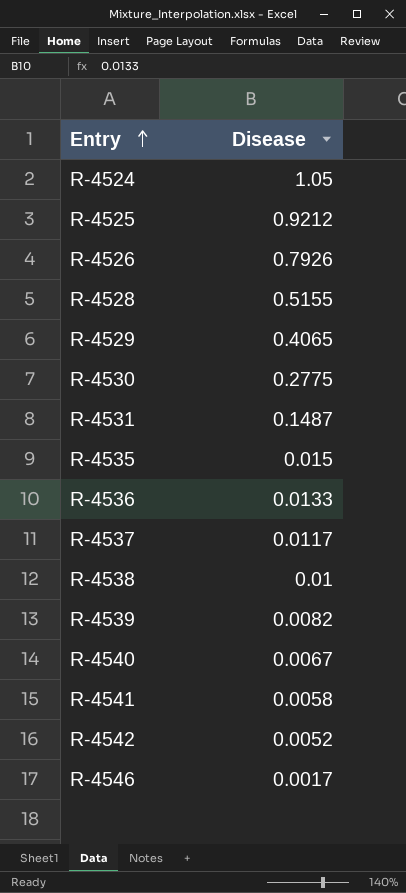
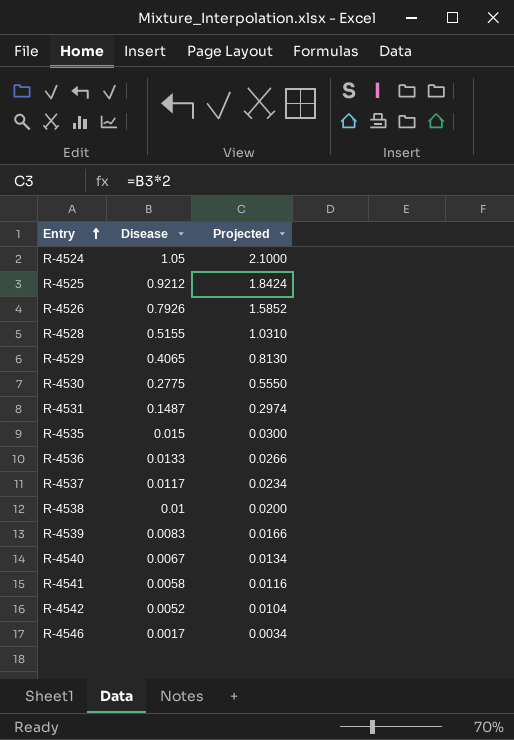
column Projected | formula: none -> [Disease] * 2
R-4539 | Disease: 0.0082 -> 0.0083

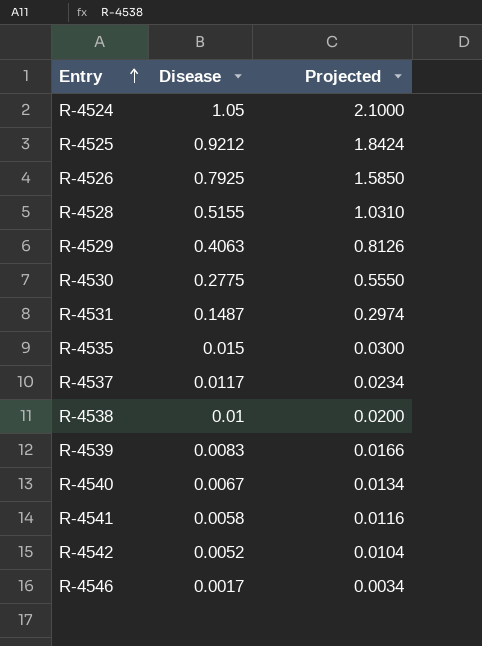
row R-4536: 0.0133 | 0.0266 -> none
R-4526 | Disease: 0.7926 -> 0.7925
R-4526 | Projected: 1.5852 -> 1.5850
R-4529 | Disease: 0.4065 -> 0.4063
R-4529 | Projected: 0.8130 -> 0.8126

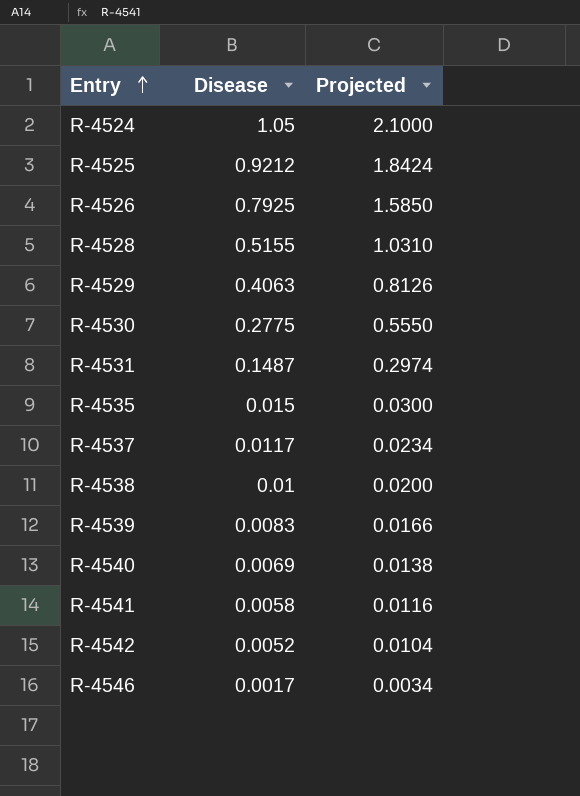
R-4540 | Disease: 0.0067 -> 0.0069
R-4540 | Projected: 0.0134 -> 0.0138

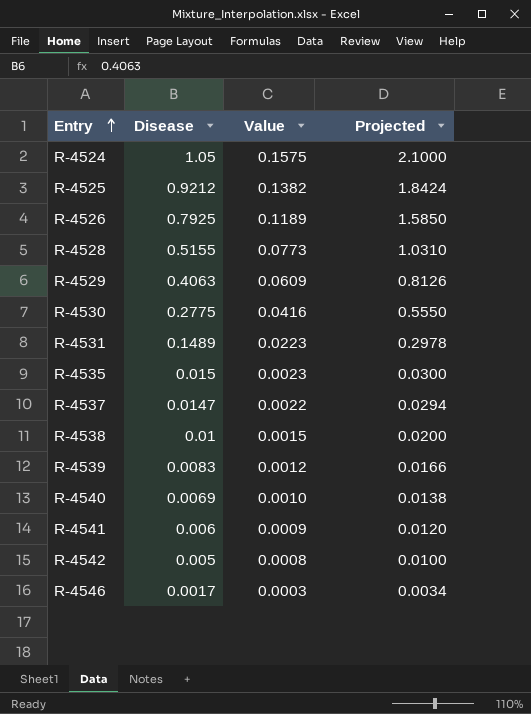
column Value | formula: none -> [Disease] * 0.15
R-4531 | Disease: 0.1487 -> 0.1489
R-4531 | Projected: 0.2974 -> 0.2978
R-4537 | Disease: 0.0117 -> 0.0147
R-4537 | Projected: 0.0234 -> 0.0294
R-4541 | Disease: 0.0058 -> 0.006
R-4541 | Projected: 0.0116 -> 0.0120
R-4542 | Disease: 0.0052 -> 0.005
R-4542 | Projected: 0.0104 -> 0.0100

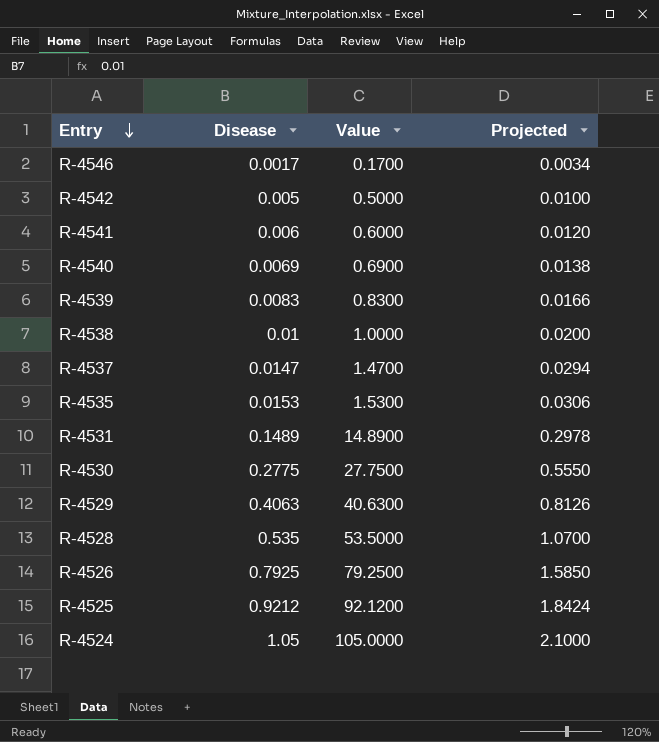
row order: Entry ascending -> Entry descending
column Value | formula: [Disease] * 0.15 -> [Disease] * 100
R-4535 | Disease: 0.015 -> 0.0153
R-4535 | Projected: 0.0300 -> 0.0306
R-4528 | Disease: 0.5155 -> 0.535
R-4528 | Projected: 1.0310 -> 1.0700

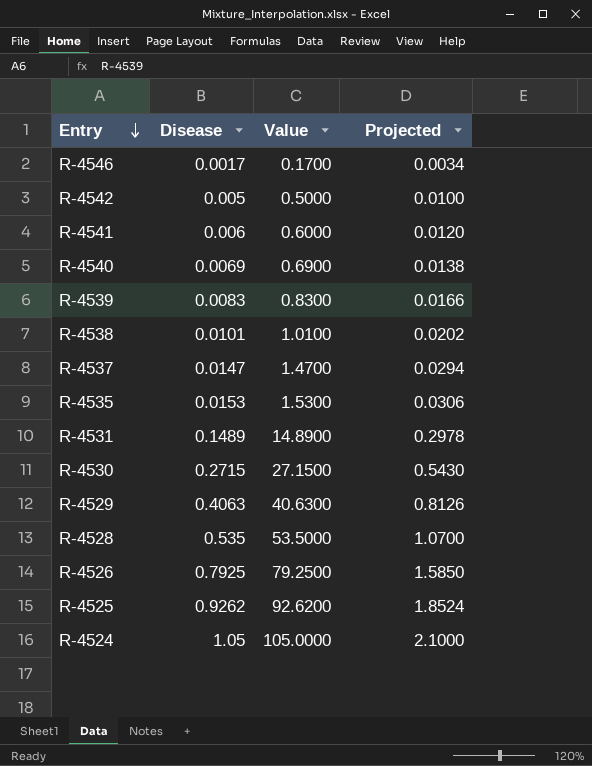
R-4538 | Disease: 0.01 -> 0.0101
R-4538 | Value: 1.0000 -> 1.0100
R-4538 | Projected: 0.0200 -> 0.0202
R-4530 | Disease: 0.2775 -> 0.2715
R-4530 | Value: 27.7500 -> 27.1500
R-4530 | Projected: 0.5550 -> 0.5430
R-4525 | Disease: 0.9212 -> 0.9262
R-4525 | Value: 92.1200 -> 92.6200
R-4525 | Projected: 1.8424 -> 1.8524

